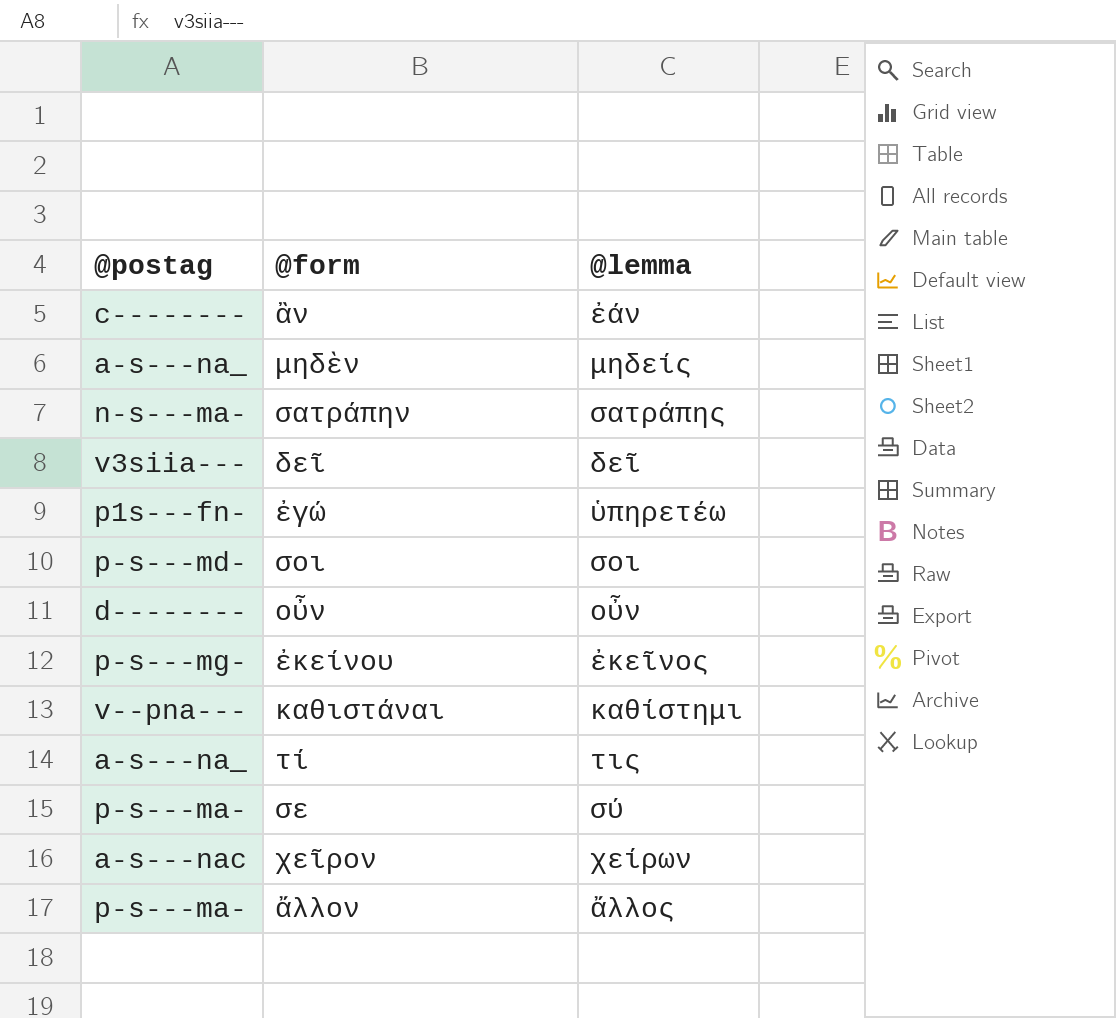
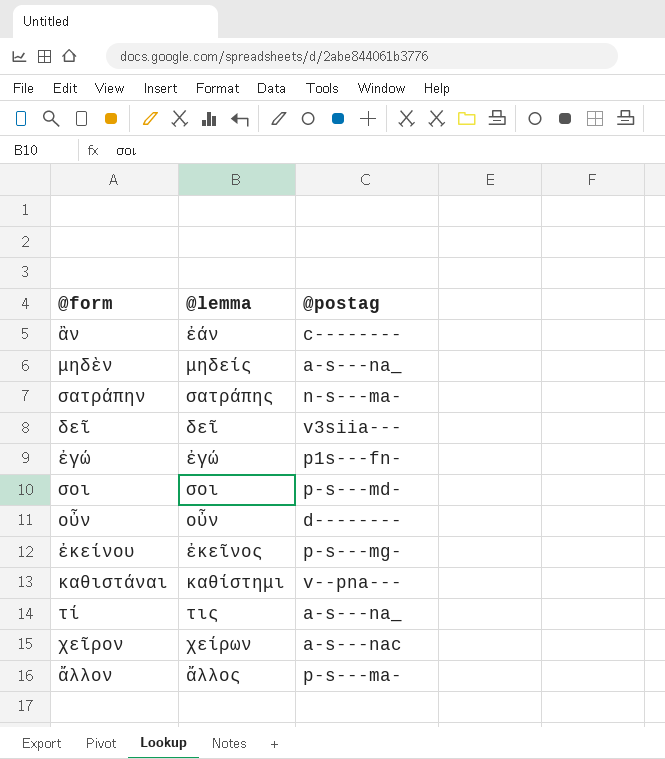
column @postag | position: 1 -> 3
row σε: p-s---ma- | σύ -> none
ἐγώ | @lemma: ὑπηρετέω -> ἐγώ

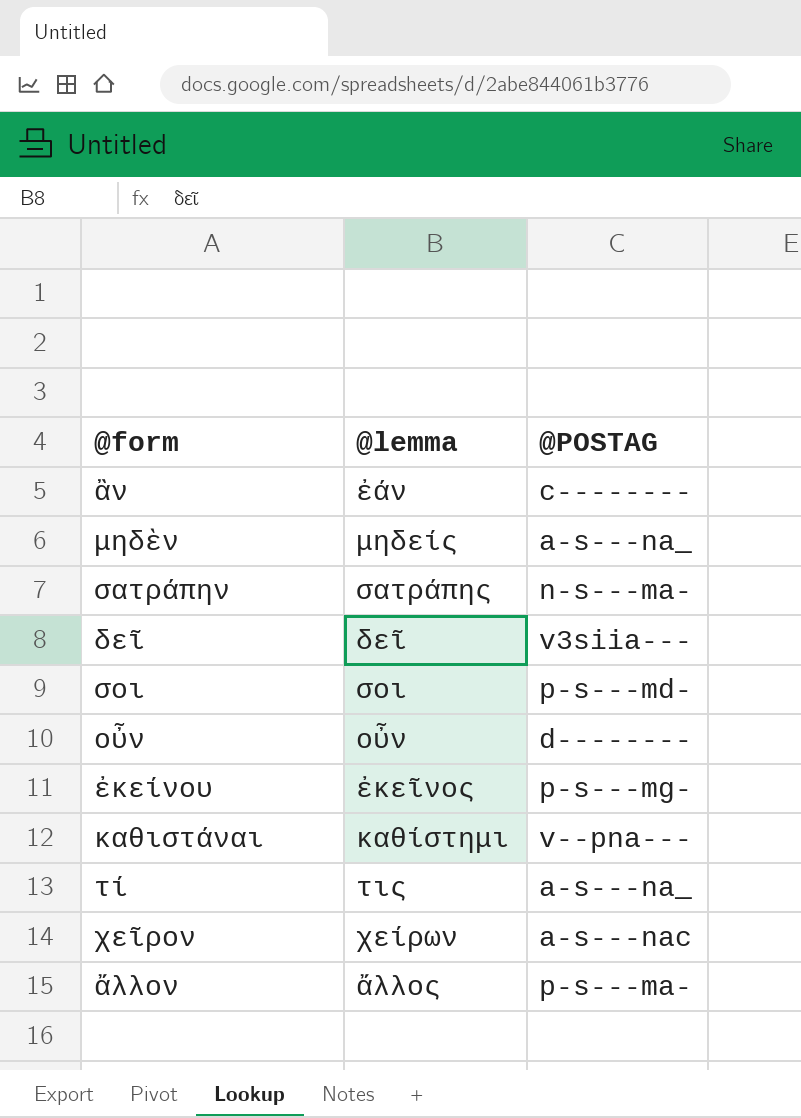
column name: @postag -> @POSTAG
row ἐγώ: ἐγώ | p1s---fn- -> none

